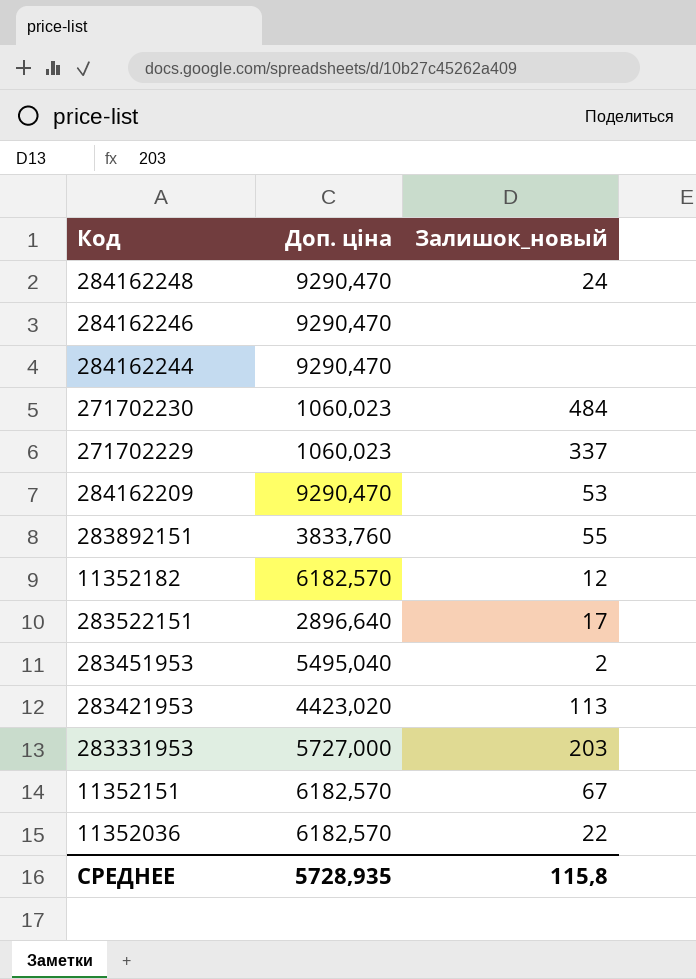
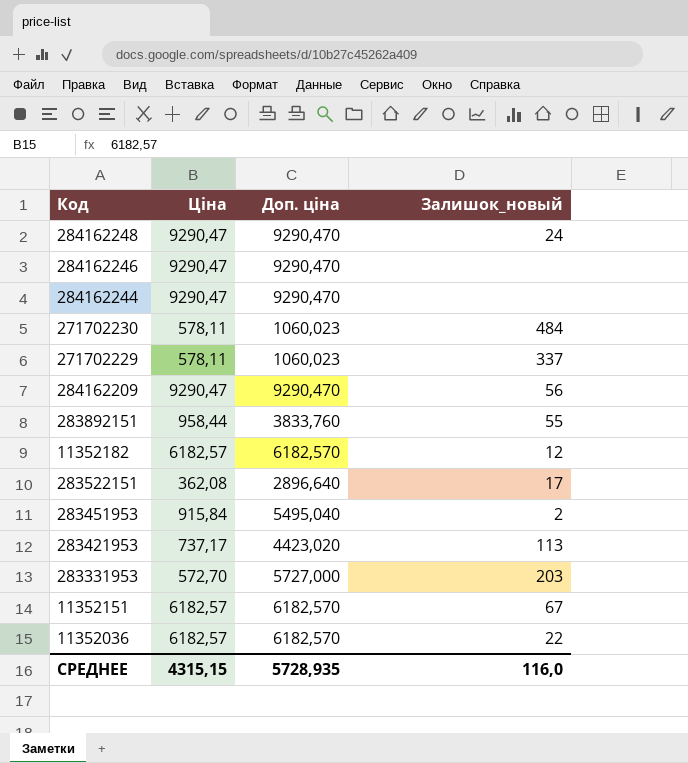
column Ціна | position: none -> 2
284162209 | Залишок_новый: 53 -> 56
СРЕДНЕЕ | Залишок_новый: 115,8 -> 116,0

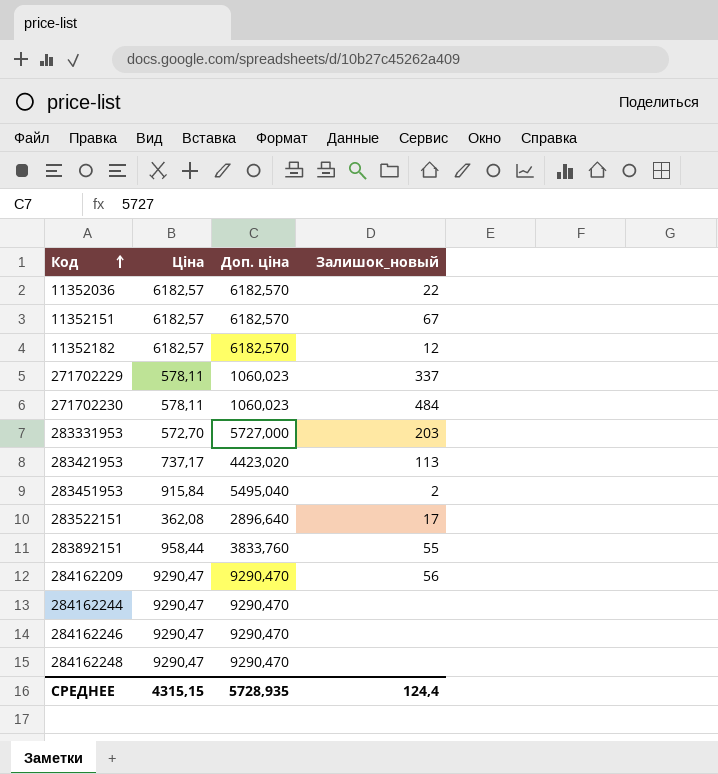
row order: none -> Код ascending
284162248 | Залишок_новый: 24 -> none
СРЕДНЕЕ | Залишок_новый: 116,0 -> 124,4

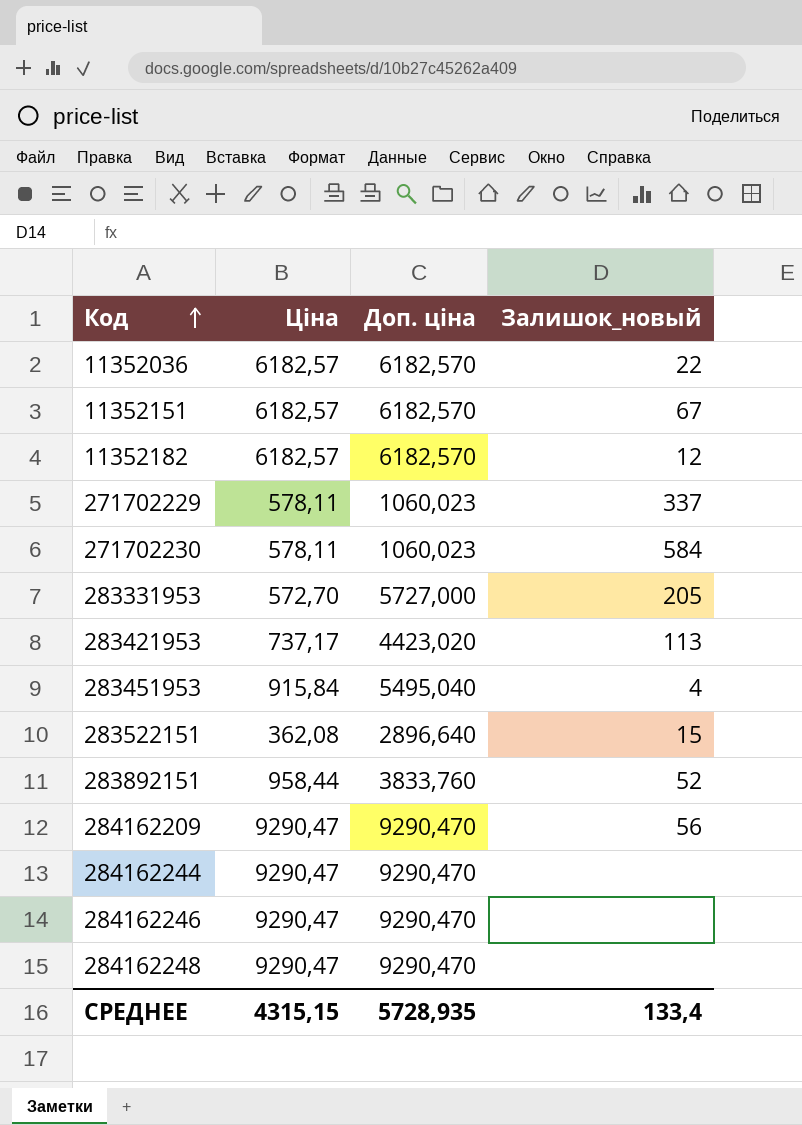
271702230 | Залишок_новый: 484 -> 584
283331953 | Залишок_новый: 203 -> 205
283451953 | Залишок_новый: 2 -> 4
283522151 | Залишок_новый: 17 -> 15
283892151 | Залишок_новый: 55 -> 52
СРЕДНЕЕ | Залишок_новый: 124,4 -> 133,4

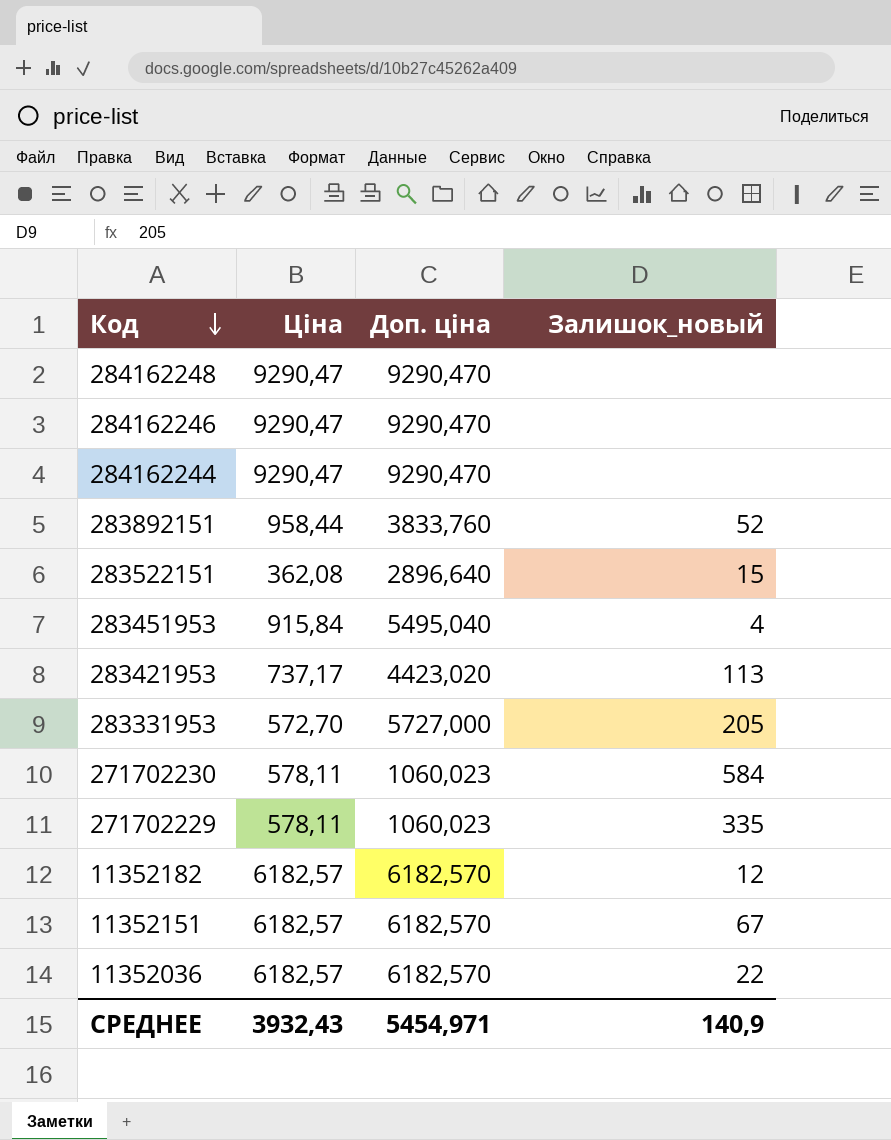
row order: Код ascending -> Код descending
row 284162209: 9290,47 | 9290,470 | 56 -> none
271702229 | Залишок_новый: 337 -> 335
СРЕДНЕЕ | Ціна: 4315,15 -> 3932,43
СРЕДНЕЕ | Доп. ціна: 5728,935 -> 5454,971
СРЕДНЕЕ | Залишок_новый: 133,4 -> 140,9

